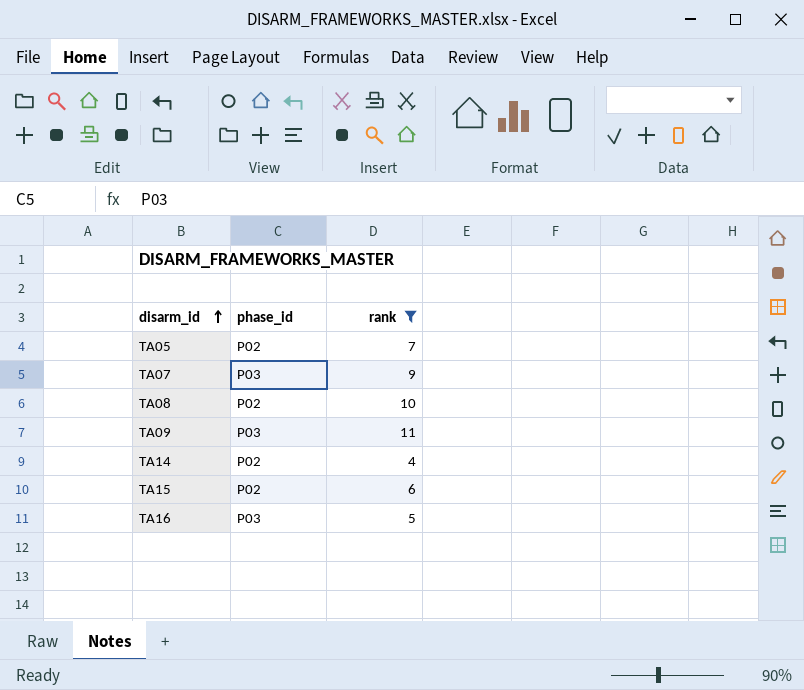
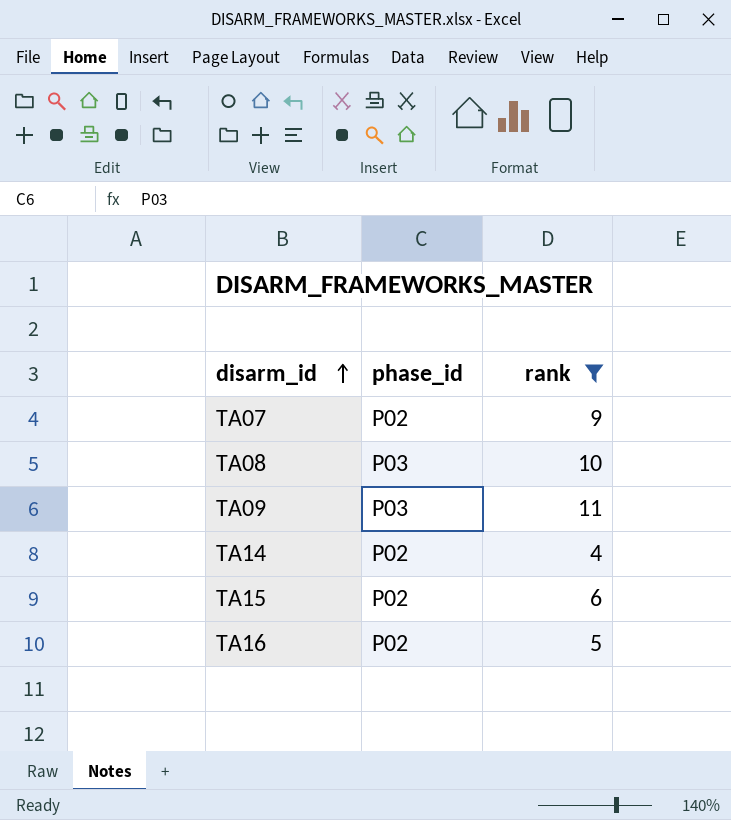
row TA05: P02 | 7 -> none
TA07 | phase_id: P03 -> P02
TA08 | phase_id: P02 -> P03
TA16 | phase_id: P03 -> P02

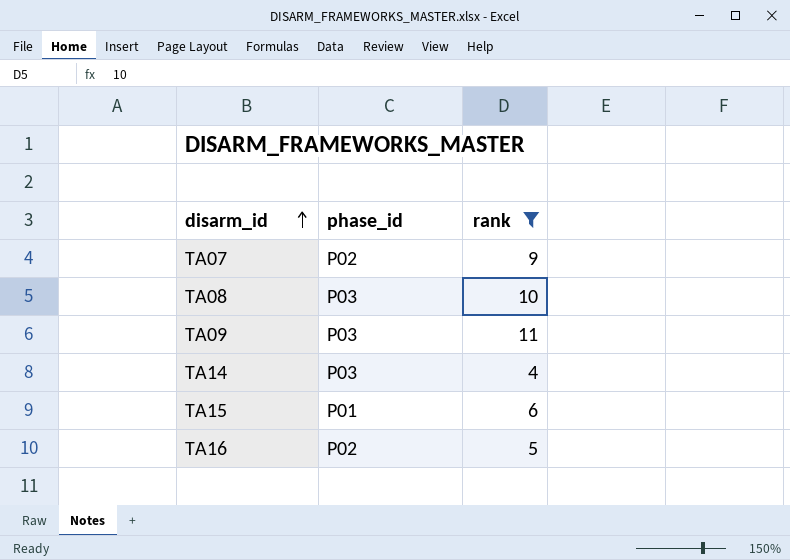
TA14 | phase_id: P02 -> P03
TA15 | phase_id: P02 -> P01

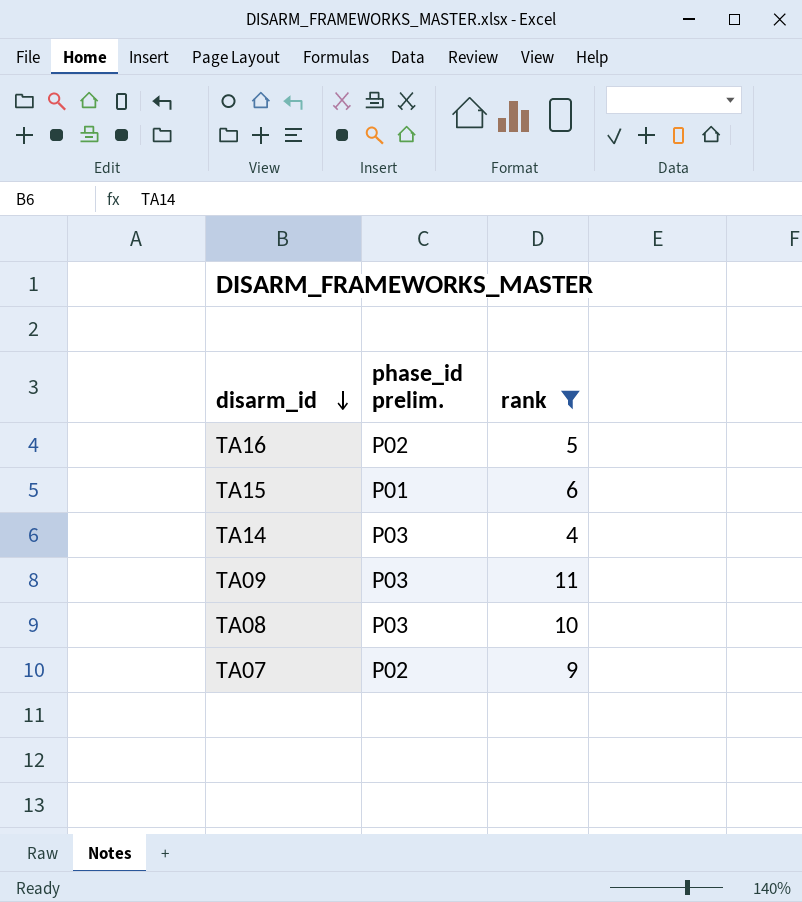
row order: disarm_id ascending -> disarm_id descending
column name: phase_id -> phase_id prelim.

